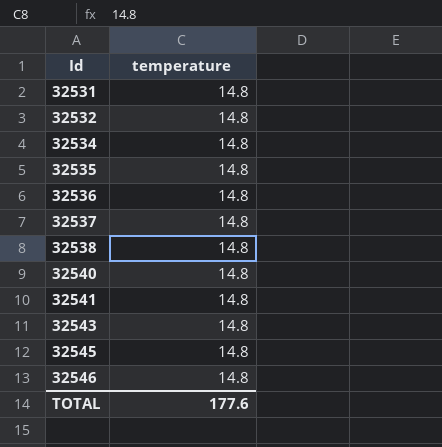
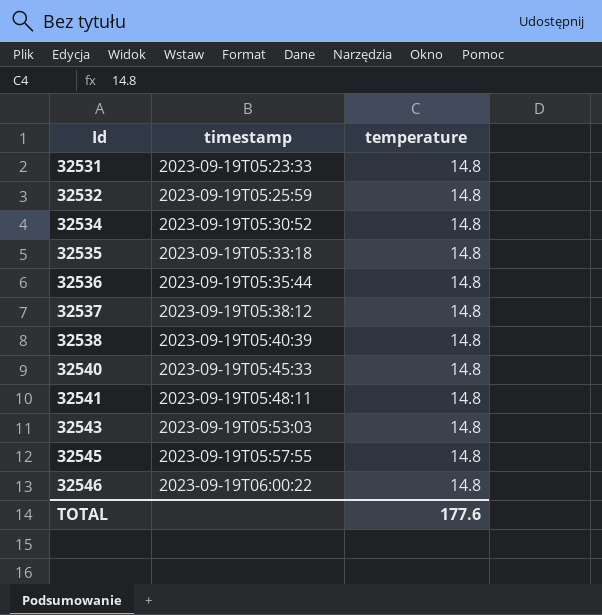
column timestamp | position: none -> 2

